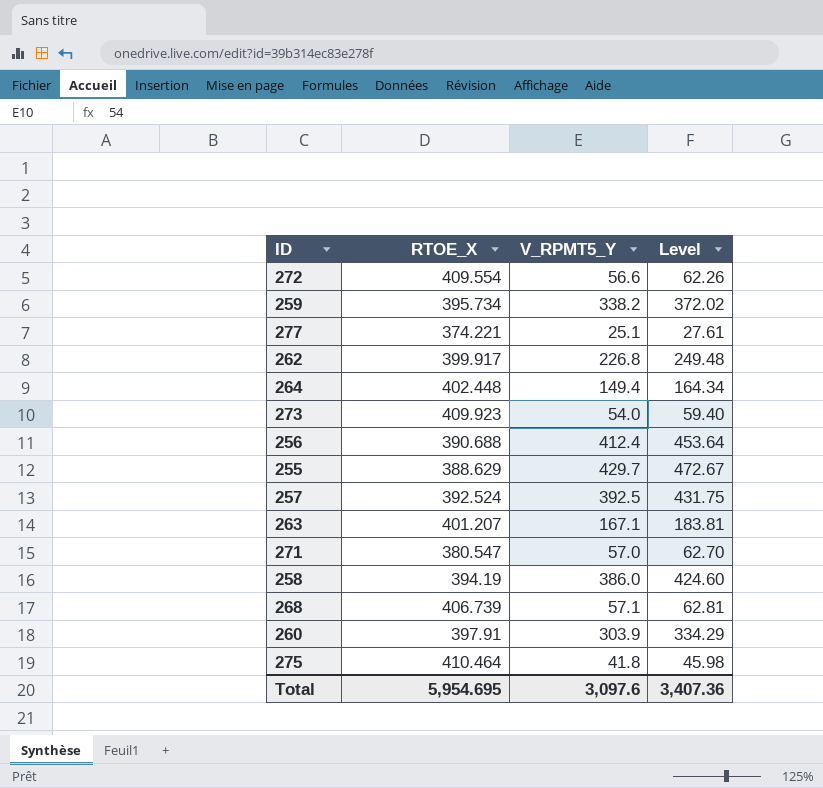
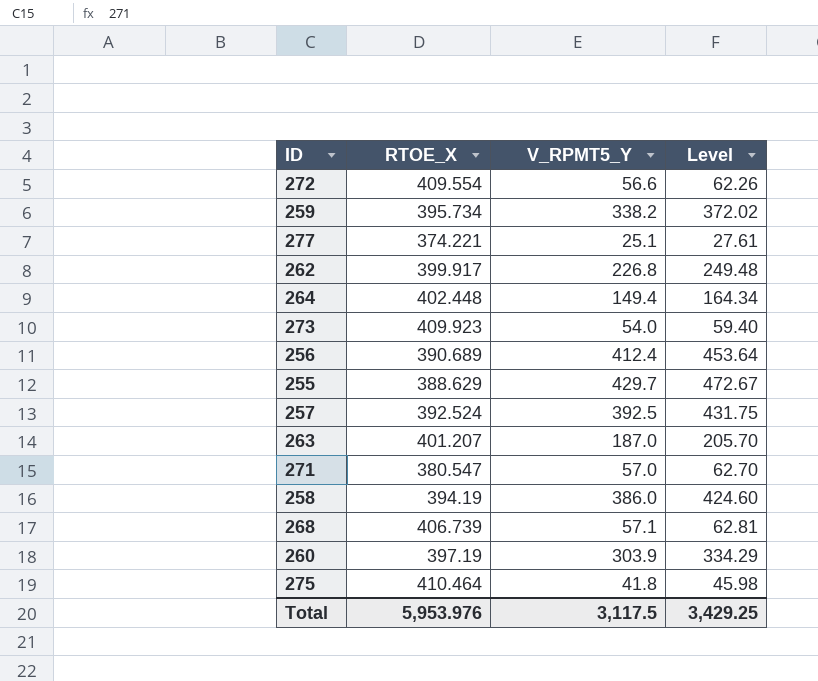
256 | RTOE_X: 390.688 -> 390.689
263 | V_RPMT5_Y: 167.1 -> 187.0
263 | Level: 183.81 -> 205.70
260 | RTOE_X: 397.91 -> 397.19
Total | RTOE_X: 5,954.695 -> 5,953.976
Total | V_RPMT5_Y: 3,097.6 -> 3,117.5
Total | Level: 3,407.36 -> 3,429.25

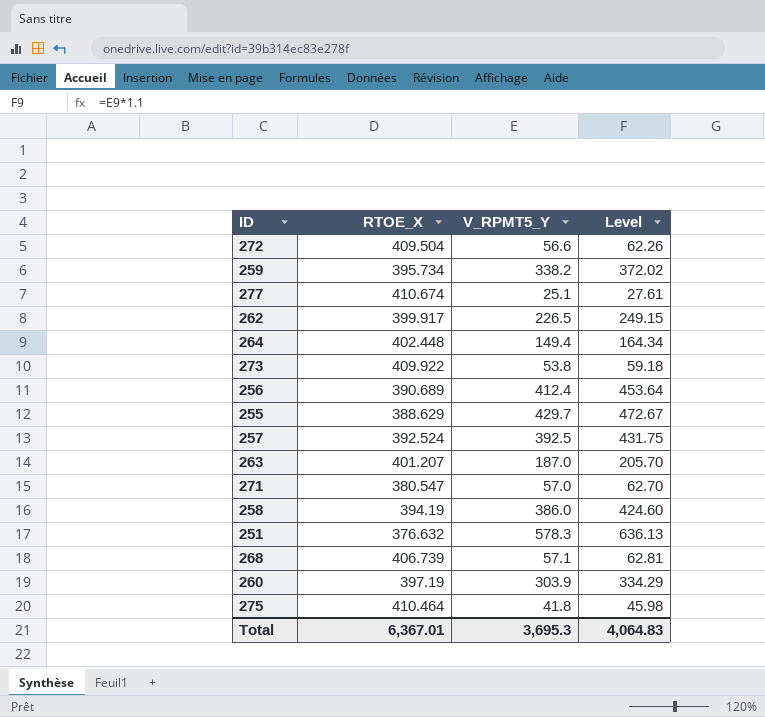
272 | RTOE_X: 409.554 -> 409.504
277 | RTOE_X: 374.221 -> 410.674
262 | V_RPMT5_Y: 226.8 -> 226.5
262 | Level: 249.48 -> 249.15
273 | RTOE_X: 409.923 -> 409.922
273 | V_RPMT5_Y: 54.0 -> 53.8
273 | Level: 59.40 -> 59.18
row 251: none -> 376.632 | 578.3 | 636.13
Total | RTOE_X: 5,953.976 -> 6,367.01
Total | V_RPMT5_Y: 3,117.5 -> 3,695.3
Total | Level: 3,429.25 -> 4,064.83

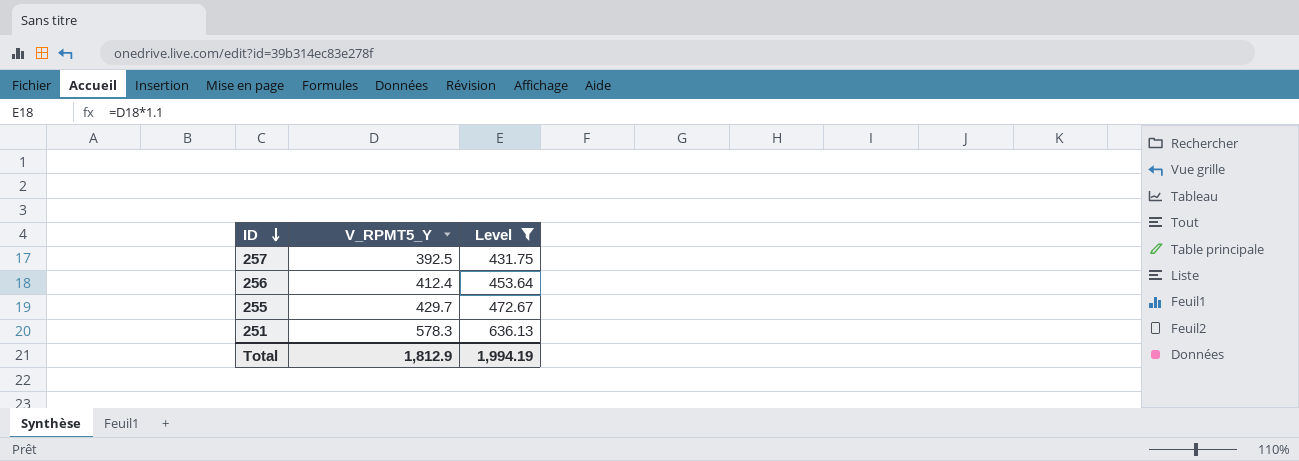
filter: none -> Level >= 431.75
row order: none -> ID descending
column RTOE_X | position: 2 -> none
Total | V_RPMT5_Y: 3,695.3 -> 1,812.9
Total | Level: 4,064.83 -> 1,994.19

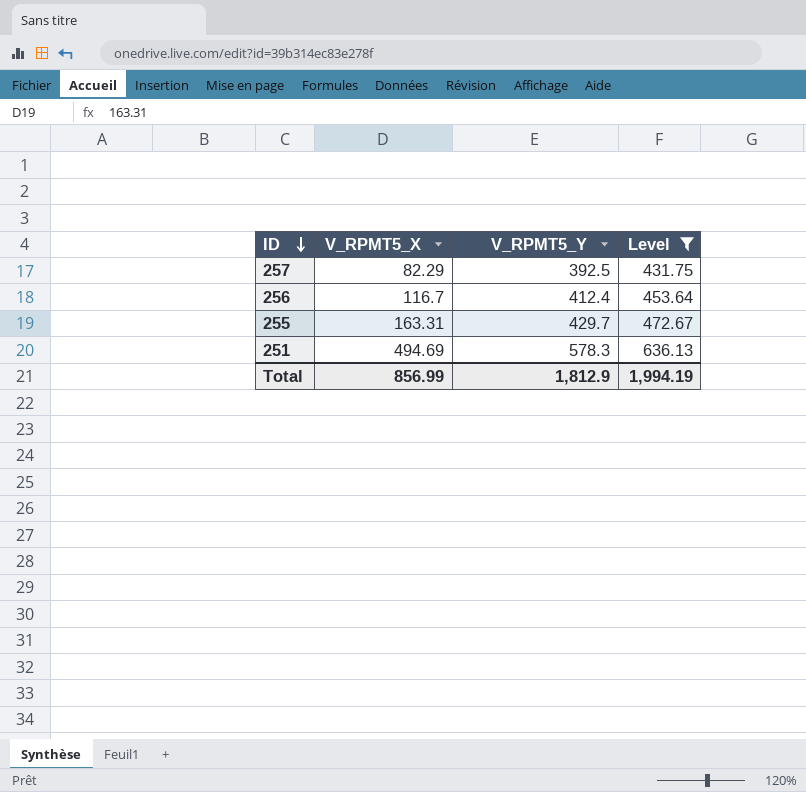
column V_RPMT5_X | position: none -> 2

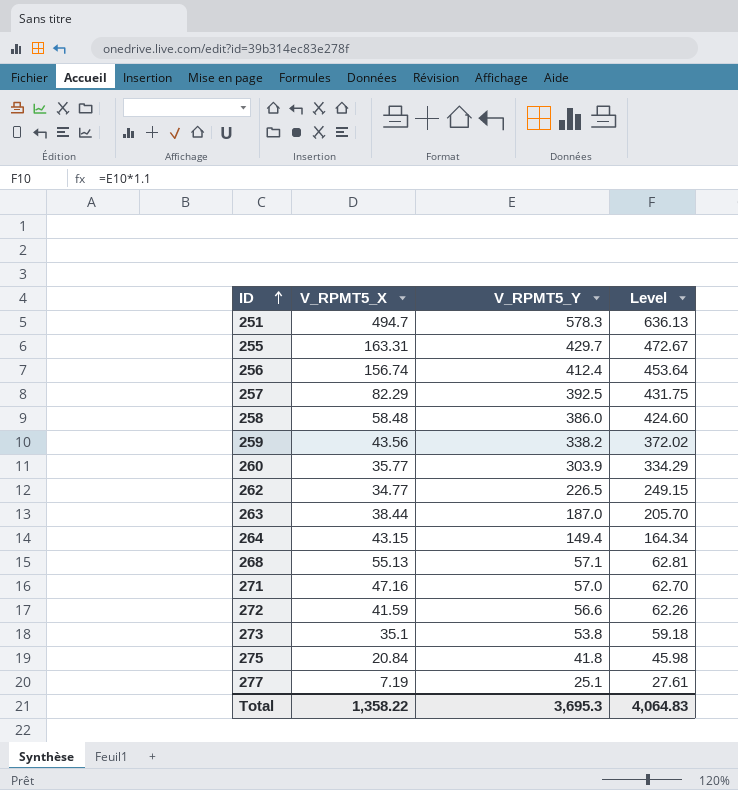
filter: Level >= 431.75 -> none
row order: ID descending -> ID ascending
251 | V_RPMT5_X: 494.69 -> 494.7
256 | V_RPMT5_X: 116.7 -> 156.74
Total | V_RPMT5_X: 856.99 -> 1,358.22
Total | V_RPMT5_Y: 1,812.9 -> 3,695.3
Total | Level: 1,994.19 -> 4,064.83

